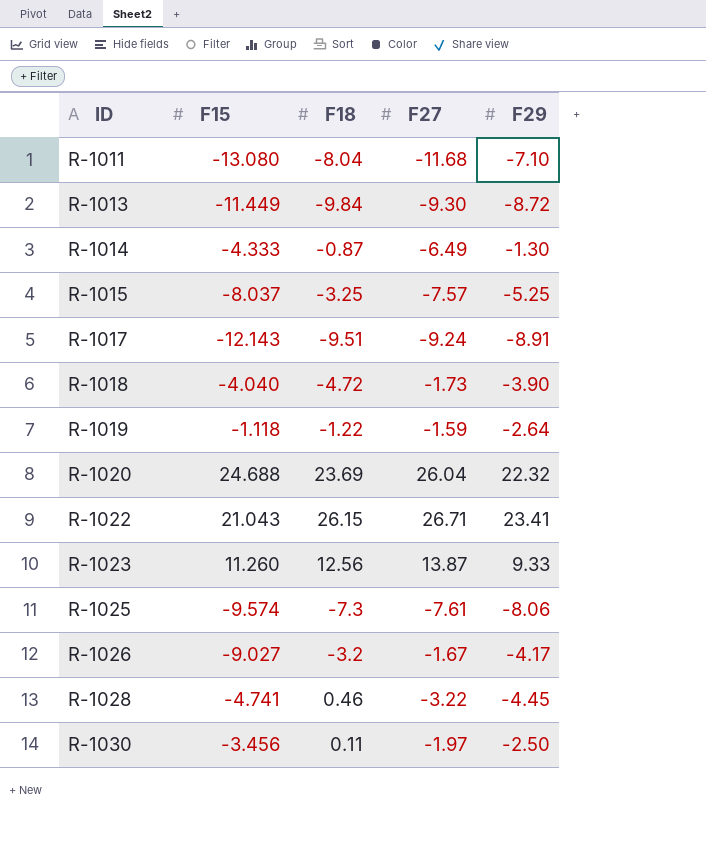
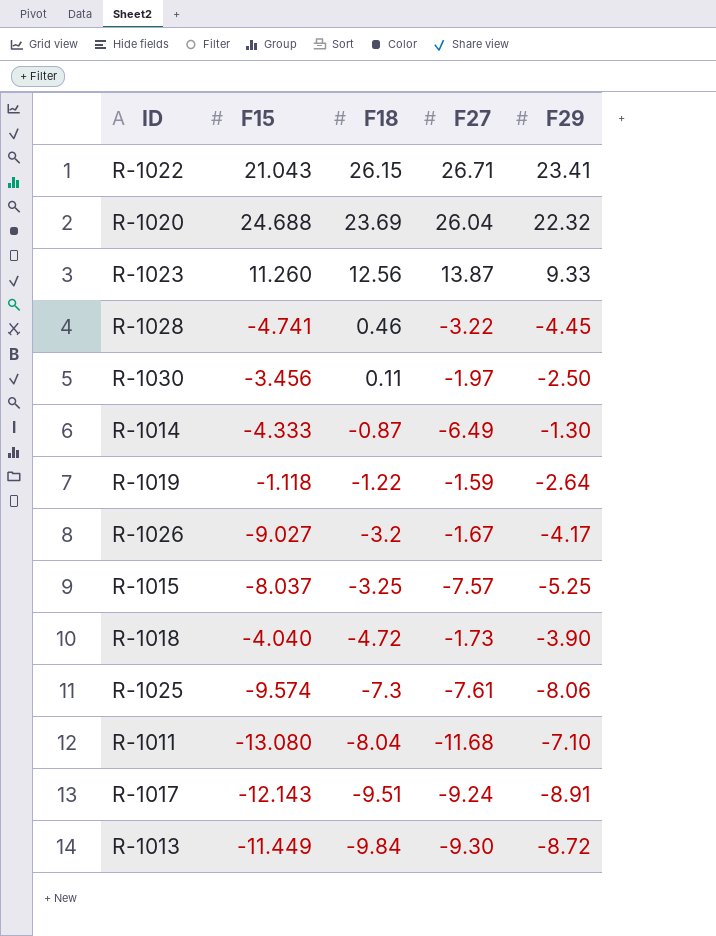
row order: ID ascending -> F18 descending

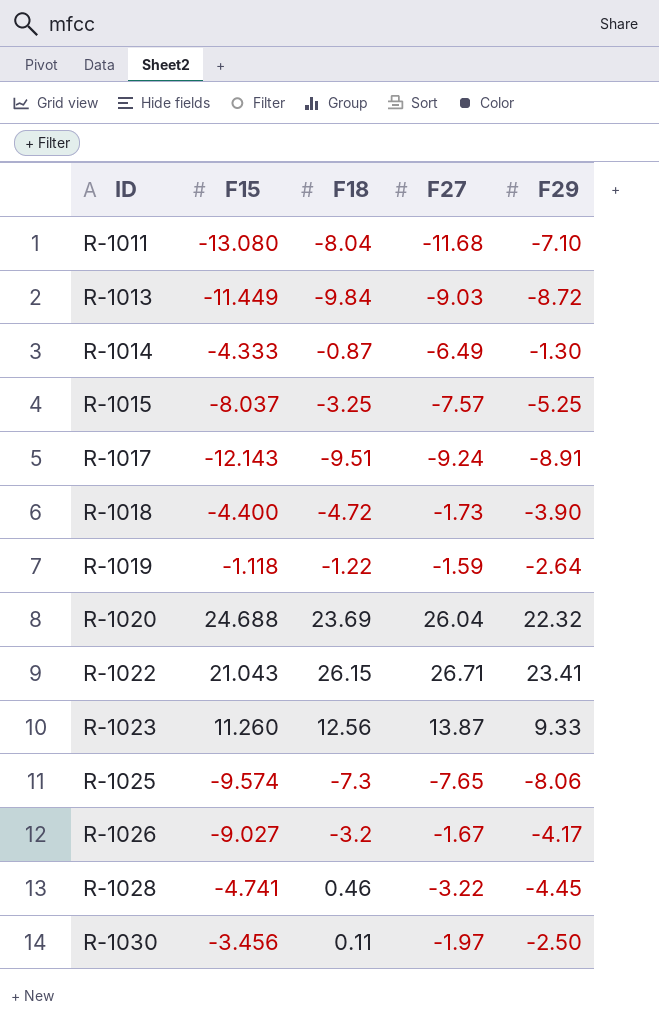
row order: F18 descending -> ID ascending
R-1013 | F27: -9.30 -> -9.03
R-1018 | F15: -4.040 -> -4.400
R-1025 | F27: -7.61 -> -7.65

